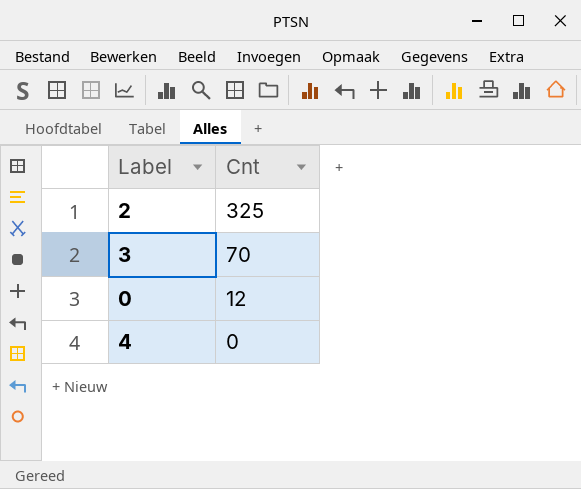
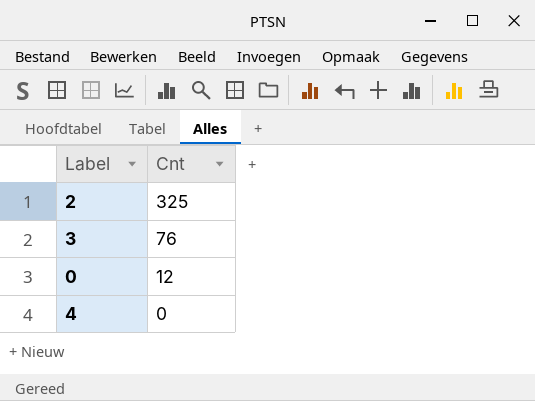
3 | Cnt: 70 -> 76

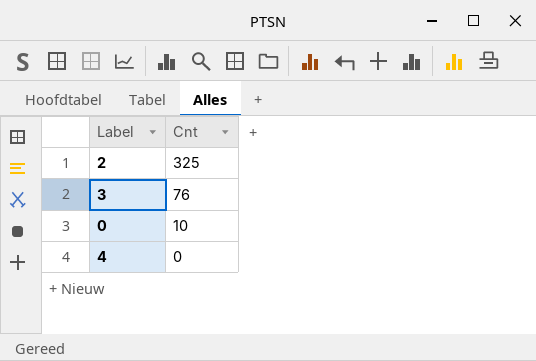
0 | Cnt: 12 -> 10

